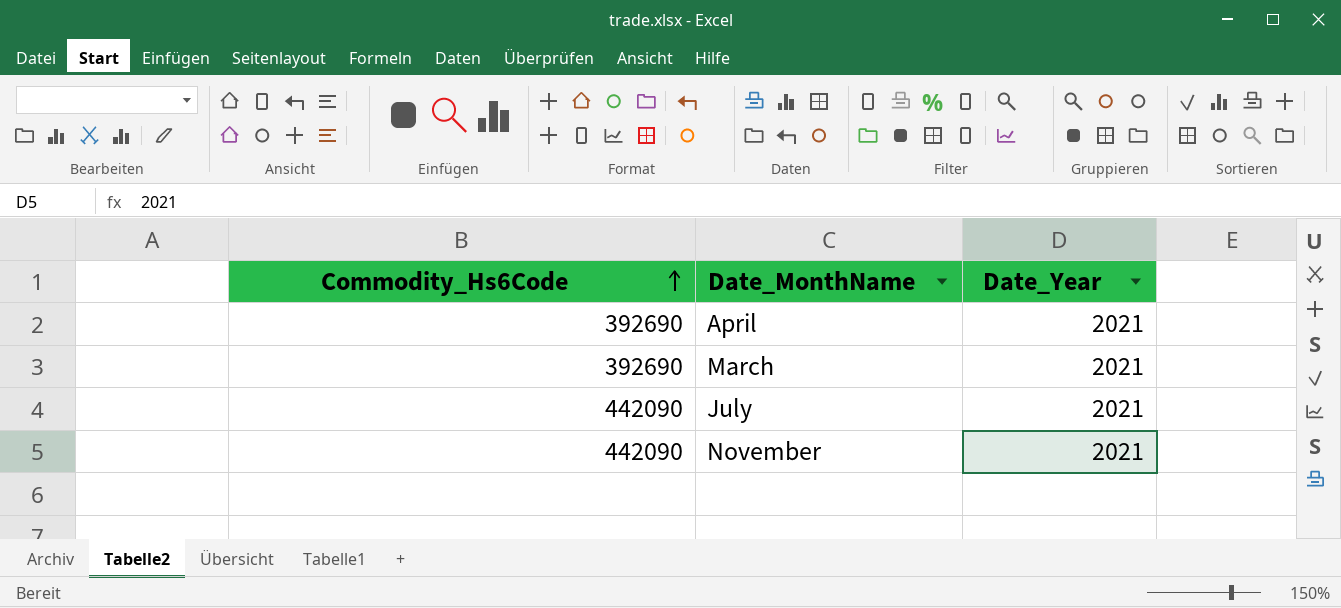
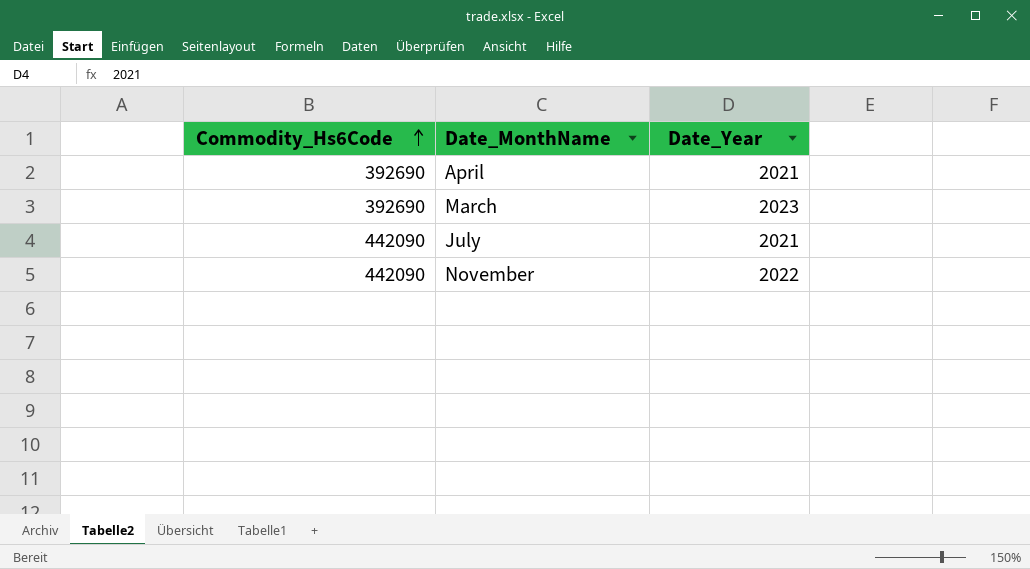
March | Date_Year: 2021 -> 2023
November | Date_Year: 2021 -> 2022

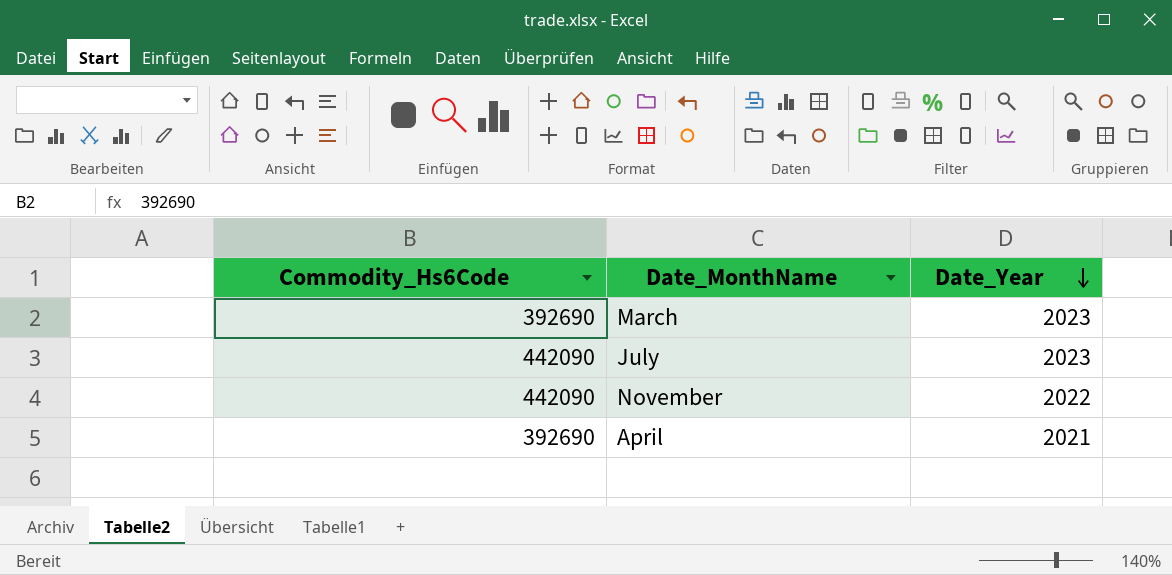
row order: Commodity_Hs6Code ascending -> Date_Year descending
July | Date_Year: 2021 -> 2023

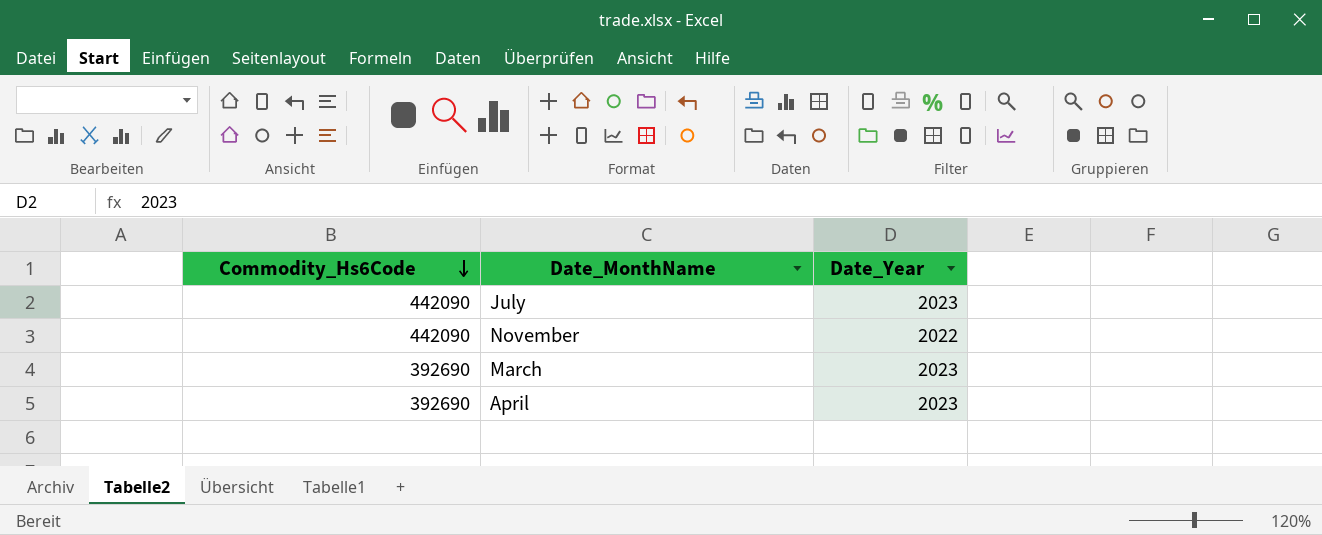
row order: Date_Year descending -> Commodity_Hs6Code descending
April | Date_Year: 2021 -> 2023

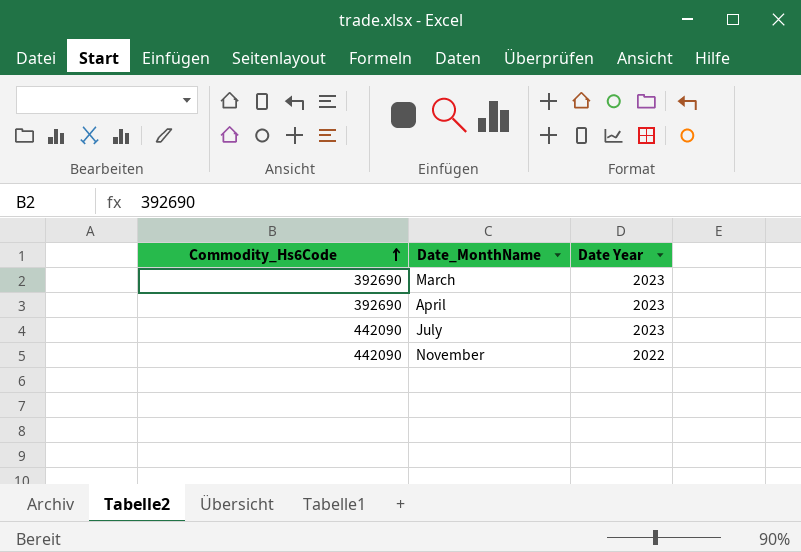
row order: Commodity_Hs6Code descending -> Commodity_Hs6Code ascending
column name: Date_Year -> Date Year

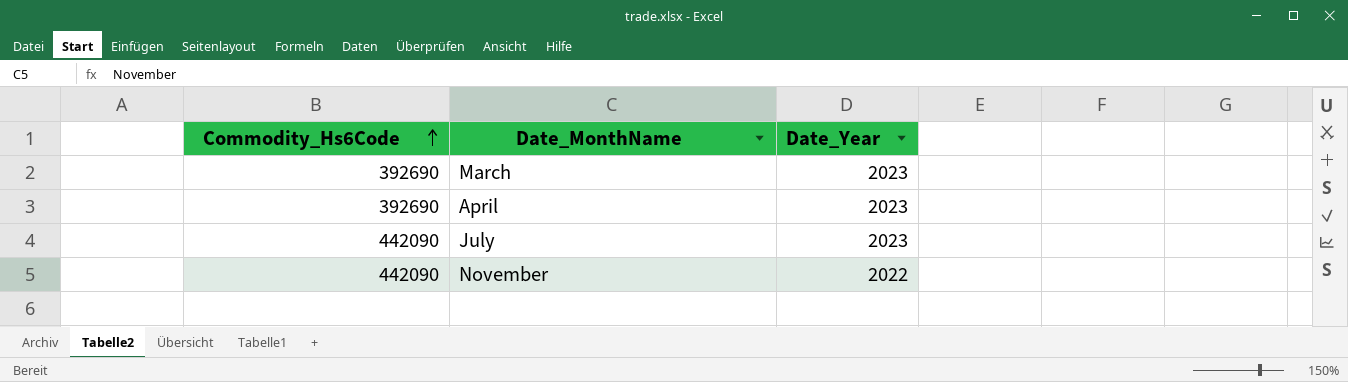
column name: Date Year -> Date_Year

